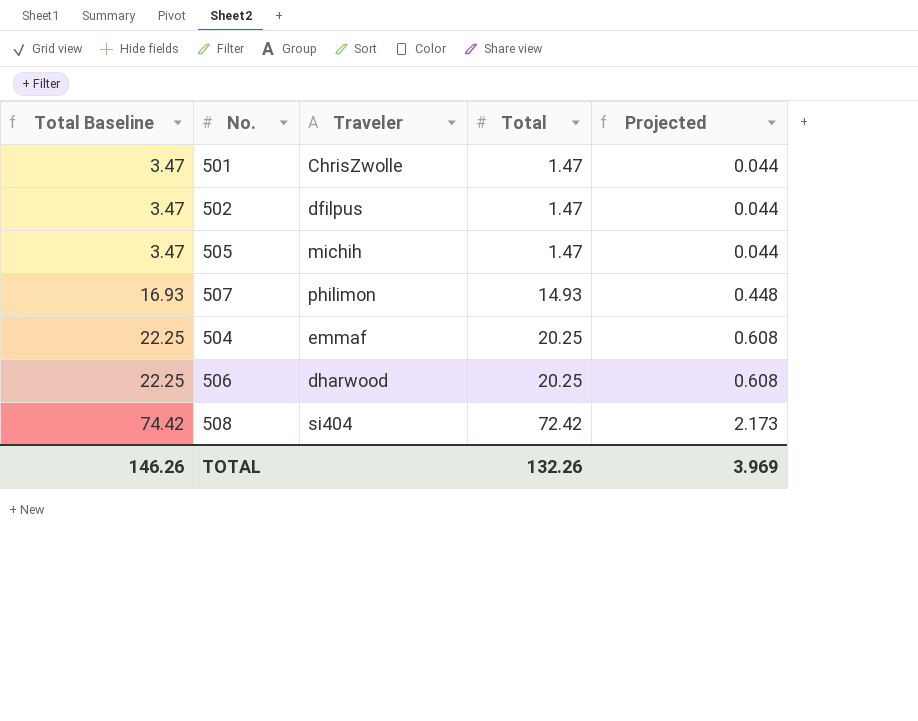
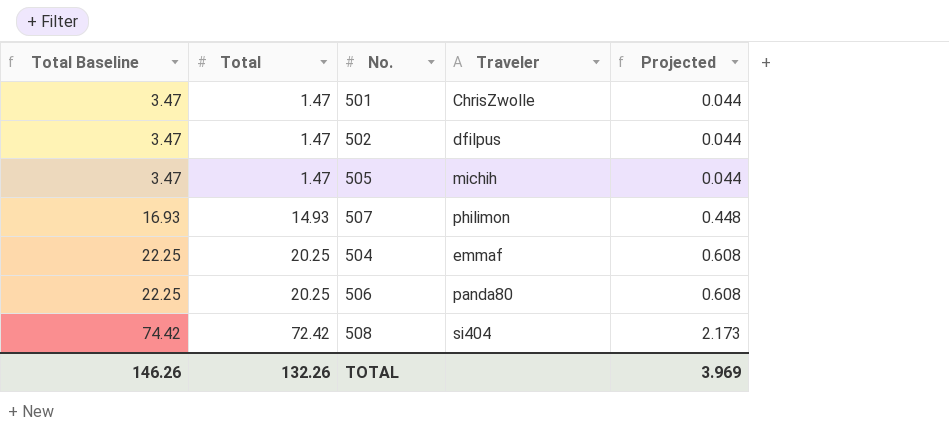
column Total | position: 4 -> 2
506 | Traveler: dharwood -> panda80

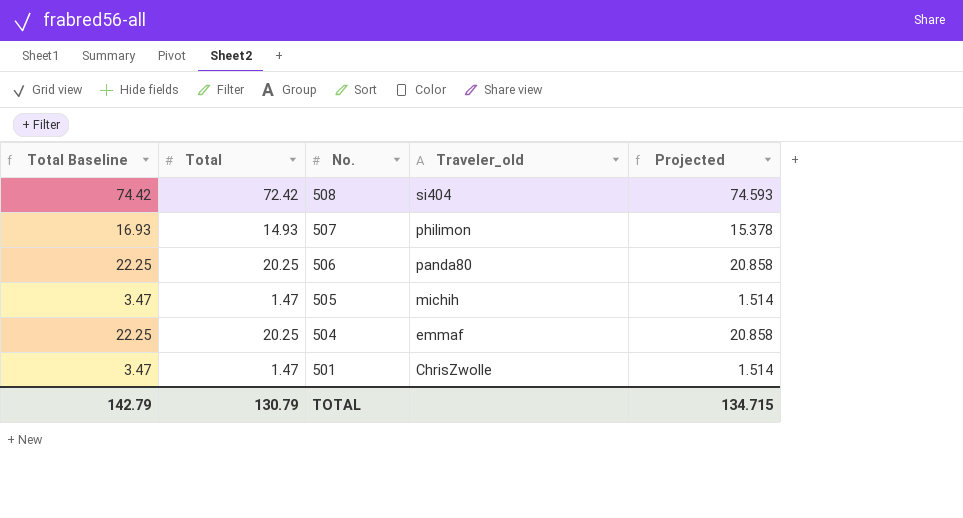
row order: Total Baseline ascending -> No. descending
column name: Traveler -> Traveler_old
column Projected | formula: [Total] * 0.03 -> [Total] * 1.03
row 502: 3.47 | 1.47 | dfilpus | 0.044 -> none
TOTAL | Total Baseline: 146.26 -> 142.79
TOTAL | Total: 132.26 -> 130.79
TOTAL | Projected: 3.969 -> 134.715

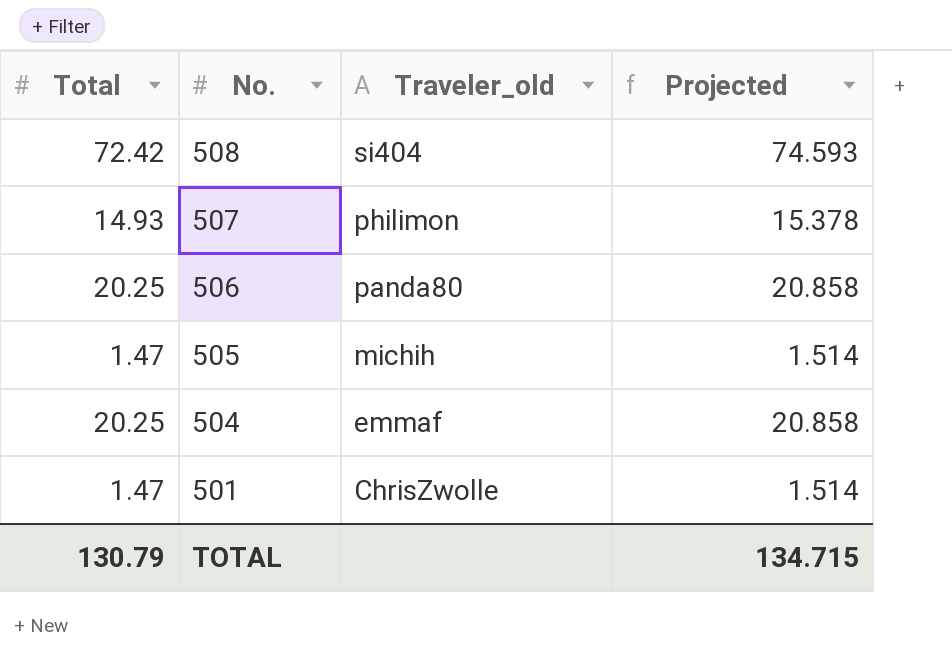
column Total Baseline | formula: [Total] + 2 -> none

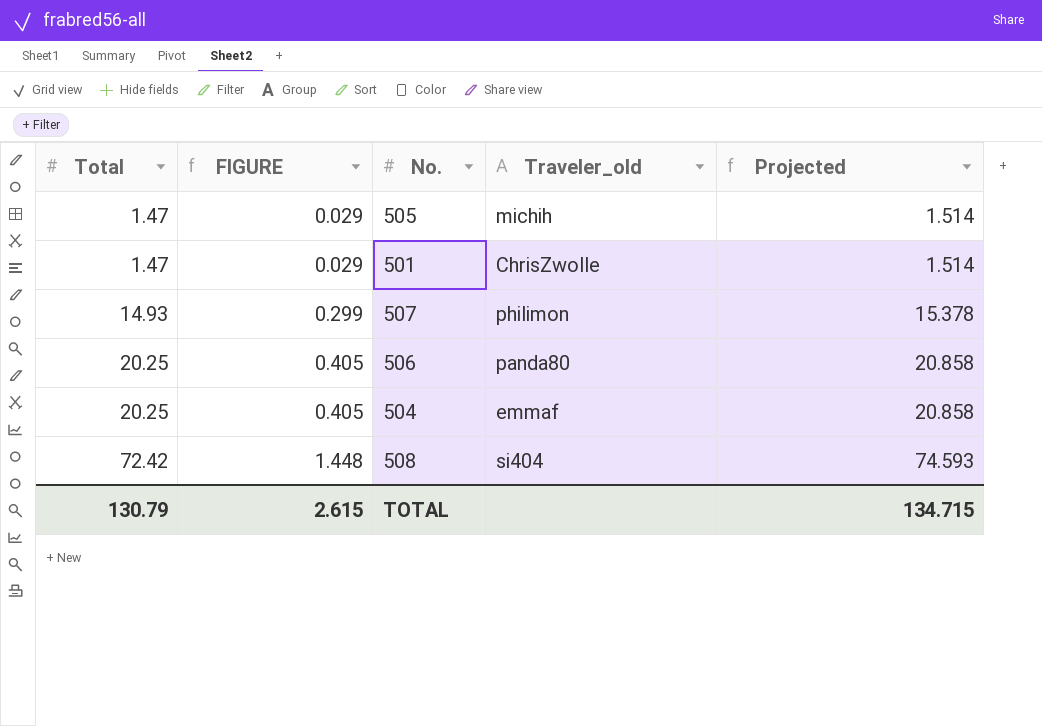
row order: No. descending -> Total ascending
column FIGURE | formula: none -> [Total] * 0.02

